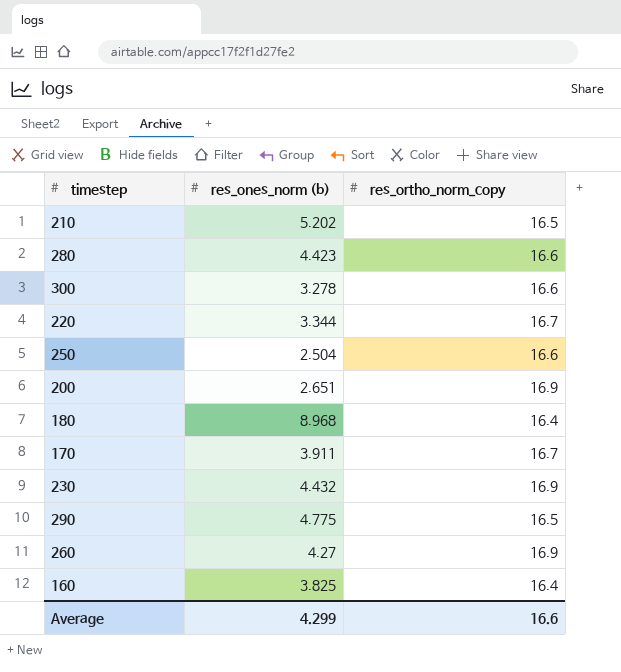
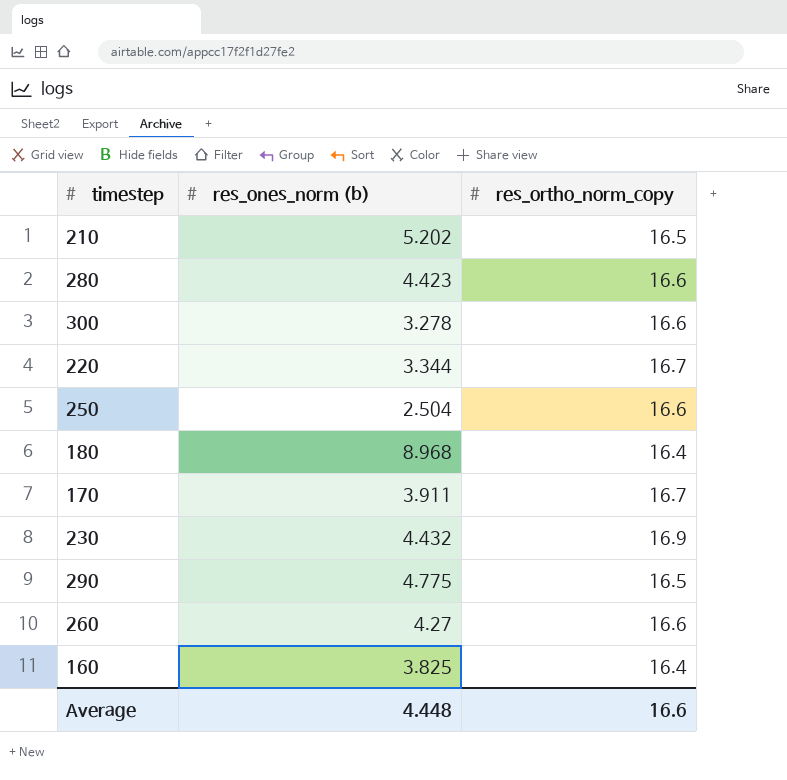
row 200: 2.651 | 16.9 -> none
260 | res_ortho_norm_copy: 16.9 -> 16.6
Average | res_ones_norm (b): 4.299 -> 4.448

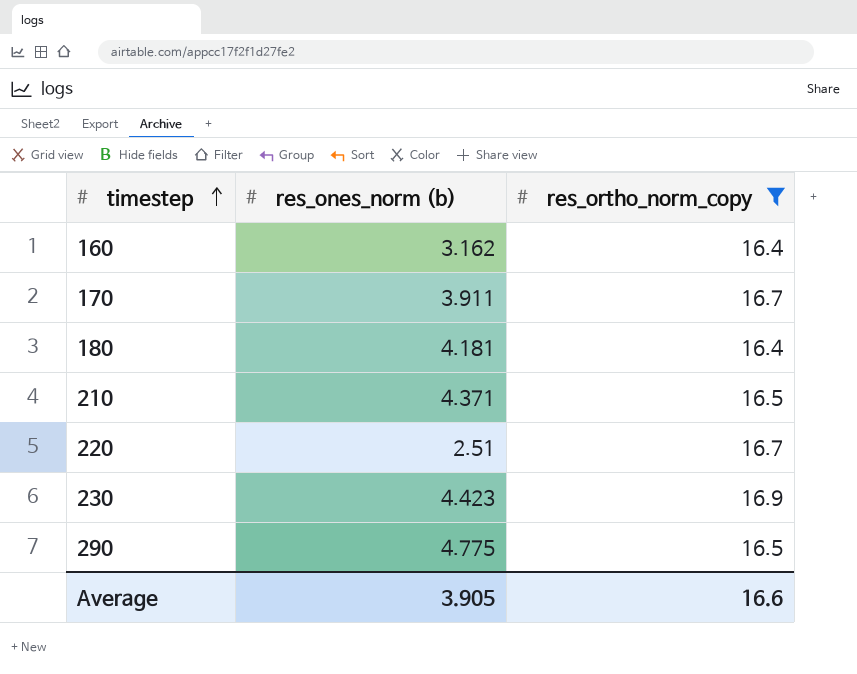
filter: none -> res_ortho_norm_copy != 16.6
row order: none -> timestep ascending
160 | res_ones_norm (b): 3.825 -> 3.162
180 | res_ones_norm (b): 8.968 -> 4.181
210 | res_ones_norm (b): 5.202 -> 4.371
220 | res_ones_norm (b): 3.344 -> 2.51
230 | res_ones_norm (b): 4.432 -> 4.423
Average | res_ones_norm (b): 4.448 -> 3.905

